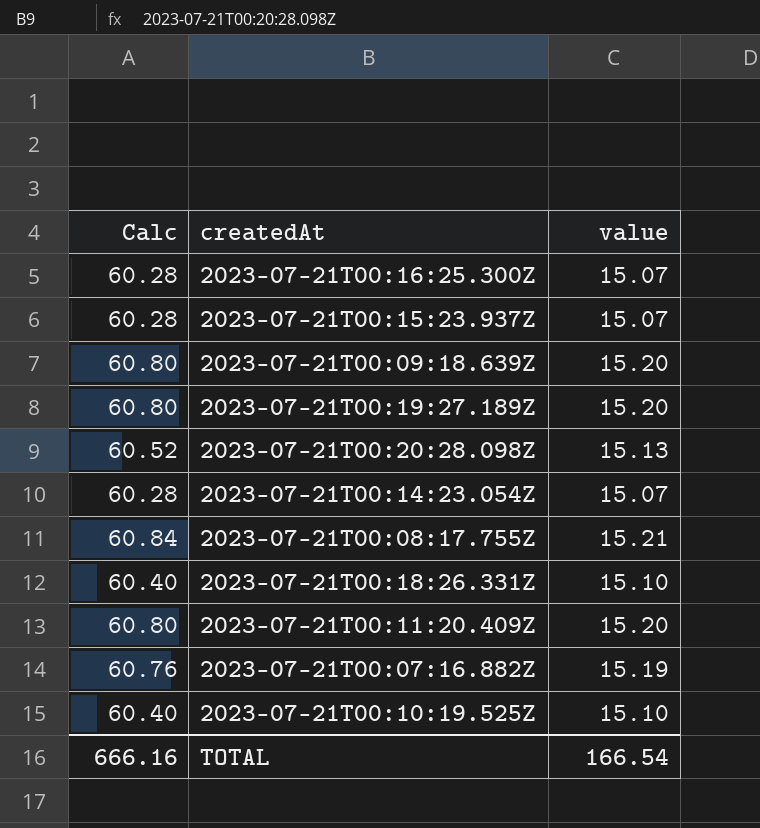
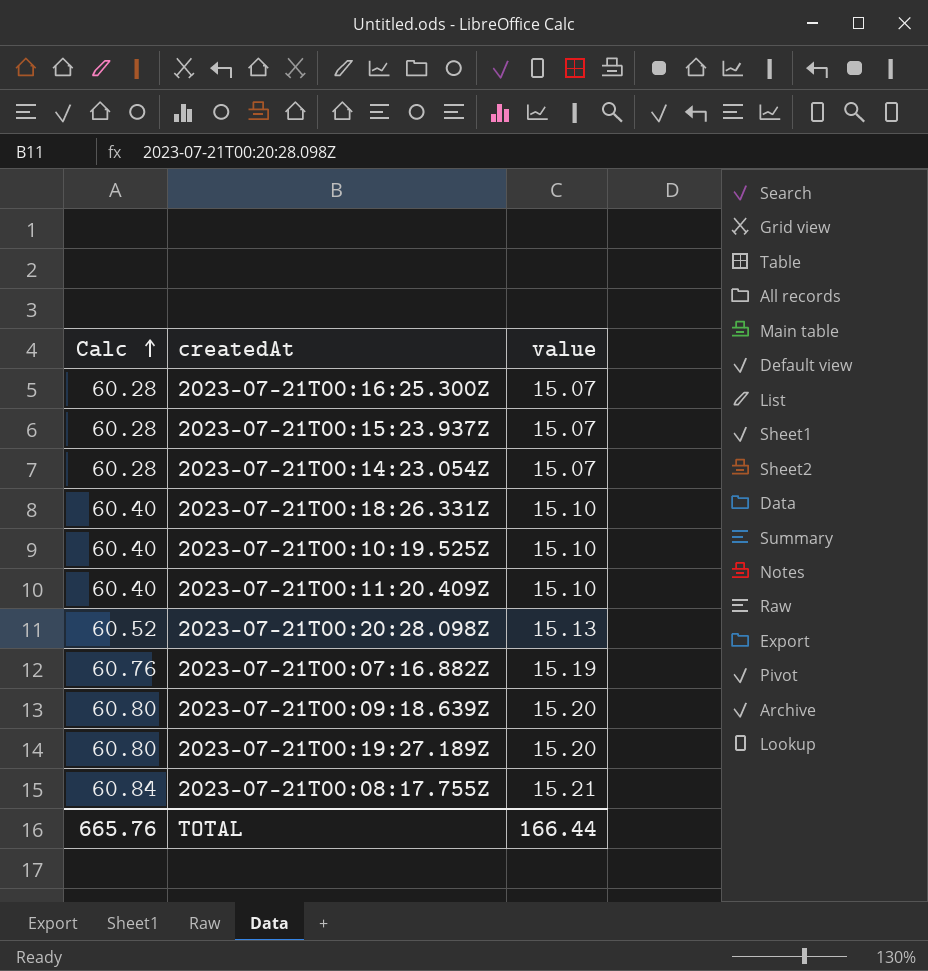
row order: none -> Calc ascending
2023-07-21T00:11:20.409Z | Calc: 60.80 -> 60.40
2023-07-21T00:11:20.409Z | value: 15.20 -> 15.10
TOTAL | Calc: 666.16 -> 665.76
TOTAL | value: 166.54 -> 166.44

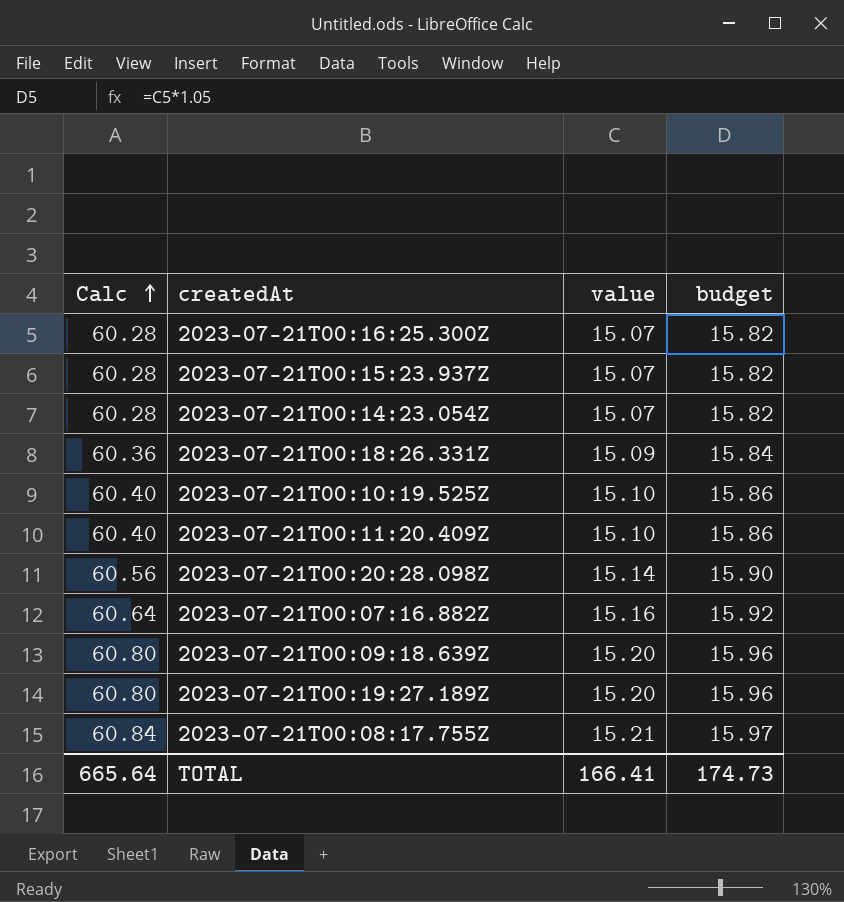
column budget | formula: none -> [value] * 1.05
2023-07-21T00:18:26.331Z | Calc: 60.40 -> 60.36
2023-07-21T00:18:26.331Z | value: 15.10 -> 15.09
2023-07-21T00:20:28.098Z | Calc: 60.52 -> 60.56
2023-07-21T00:20:28.098Z | value: 15.13 -> 15.14
2023-07-21T00:07:16.882Z | Calc: 60.76 -> 60.64
2023-07-21T00:07:16.882Z | value: 15.19 -> 15.16
TOTAL | Calc: 665.76 -> 665.64
TOTAL | value: 166.44 -> 166.41

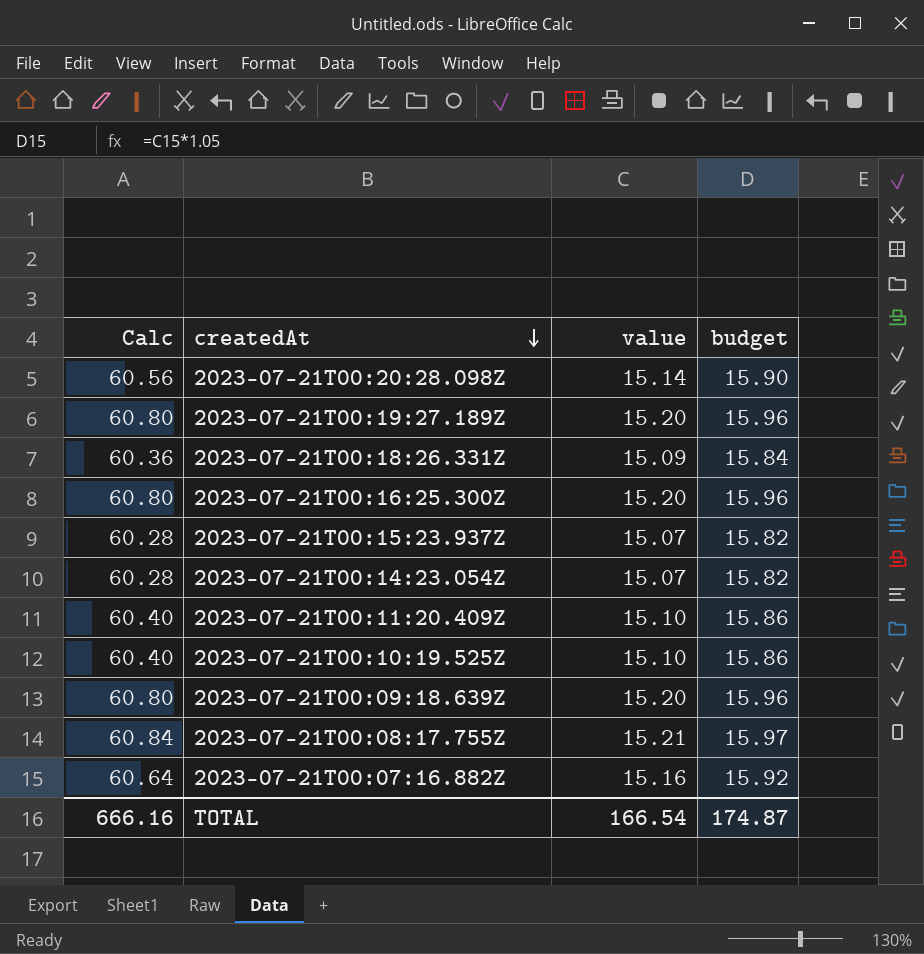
row order: Calc ascending -> createdAt descending
2023-07-21T00:16:25.300Z | Calc: 60.28 -> 60.80
2023-07-21T00:16:25.300Z | value: 15.07 -> 15.20
2023-07-21T00:16:25.300Z | budget: 15.82 -> 15.96
TOTAL | Calc: 665.64 -> 666.16
TOTAL | value: 166.41 -> 166.54
TOTAL | budget: 174.73 -> 174.87

